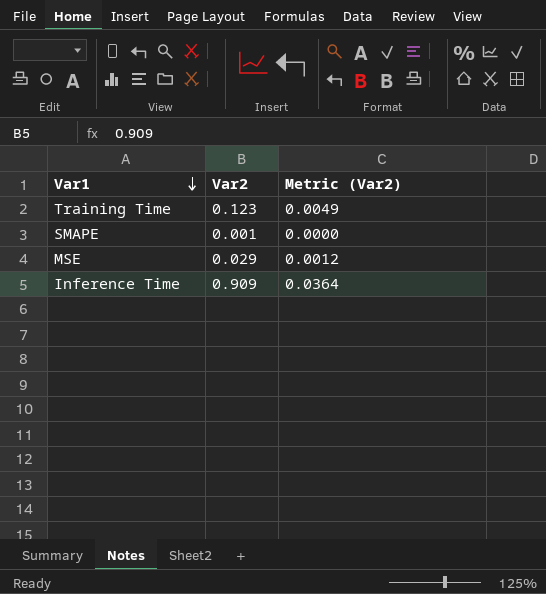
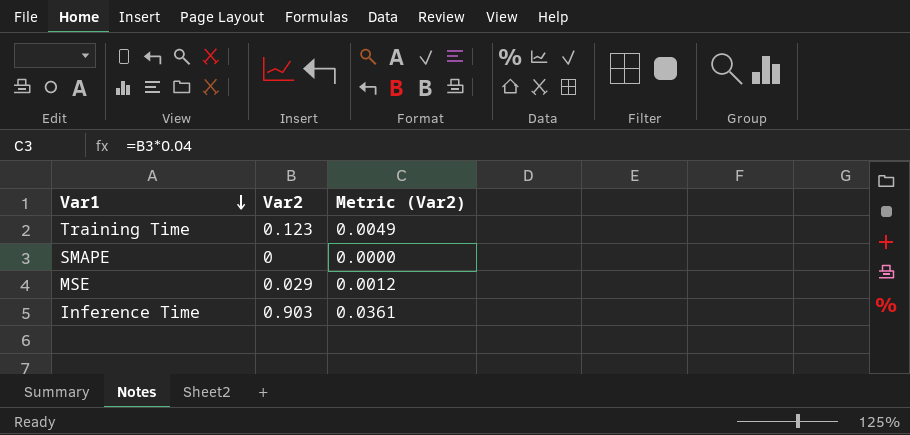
SMAPE | Var2: 0.001 -> 0
Inference Time | Var2: 0.909 -> 0.903
Inference Time | Metric (Var2): 0.0364 -> 0.0361

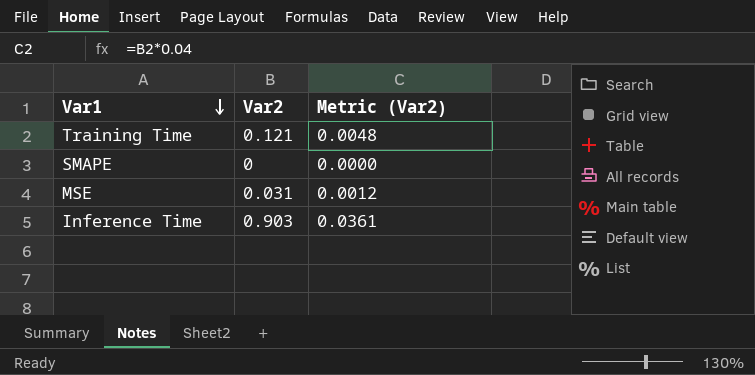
Training Time | Var2: 0.123 -> 0.121
Training Time | Metric (Var2): 0.0049 -> 0.0048
MSE | Var2: 0.029 -> 0.031

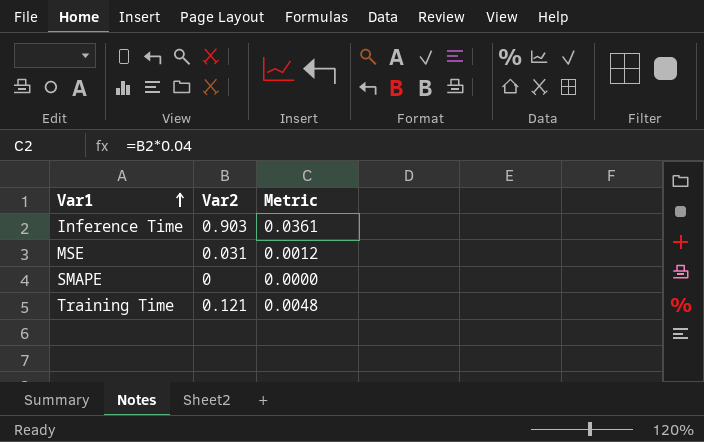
row order: Var1 descending -> Var1 ascending
column name: Metric (Var2) -> Metric

